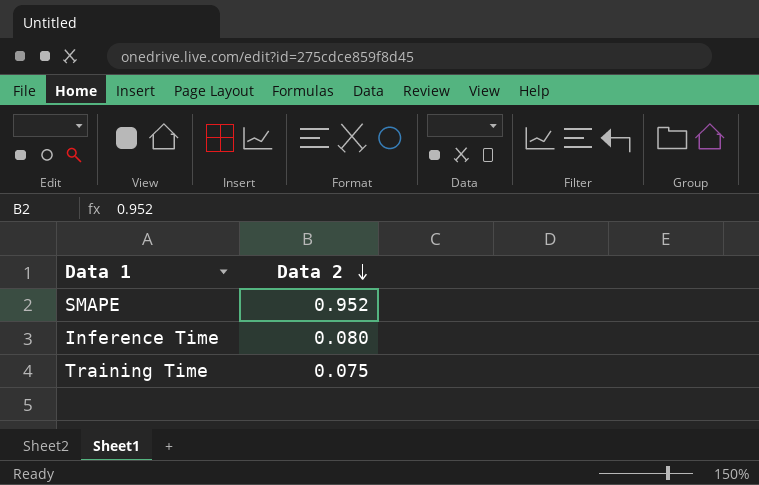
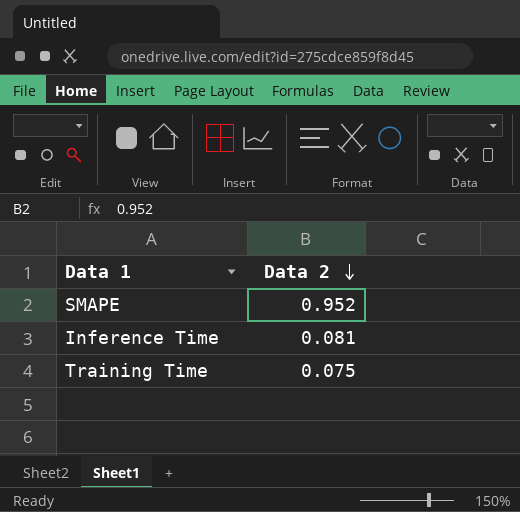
Inference Time | Data 2: 0.080 -> 0.081

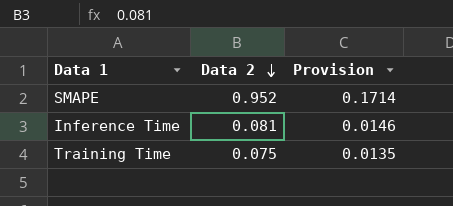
column Provision | formula: none -> [Data 2] * 0.18

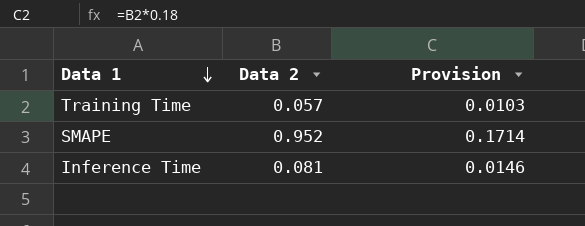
row order: Data 2 descending -> Data 1 descending
Training Time | Data 2: 0.075 -> 0.057
Training Time | Provision: 0.0135 -> 0.0103

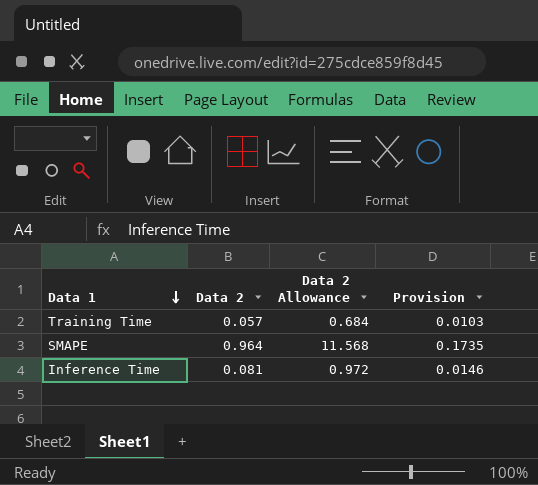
column Data 2 Allowance | formula: none -> [Data 2] * 12
SMAPE | Data 2: 0.952 -> 0.964
SMAPE | Provision: 0.1714 -> 0.1735

